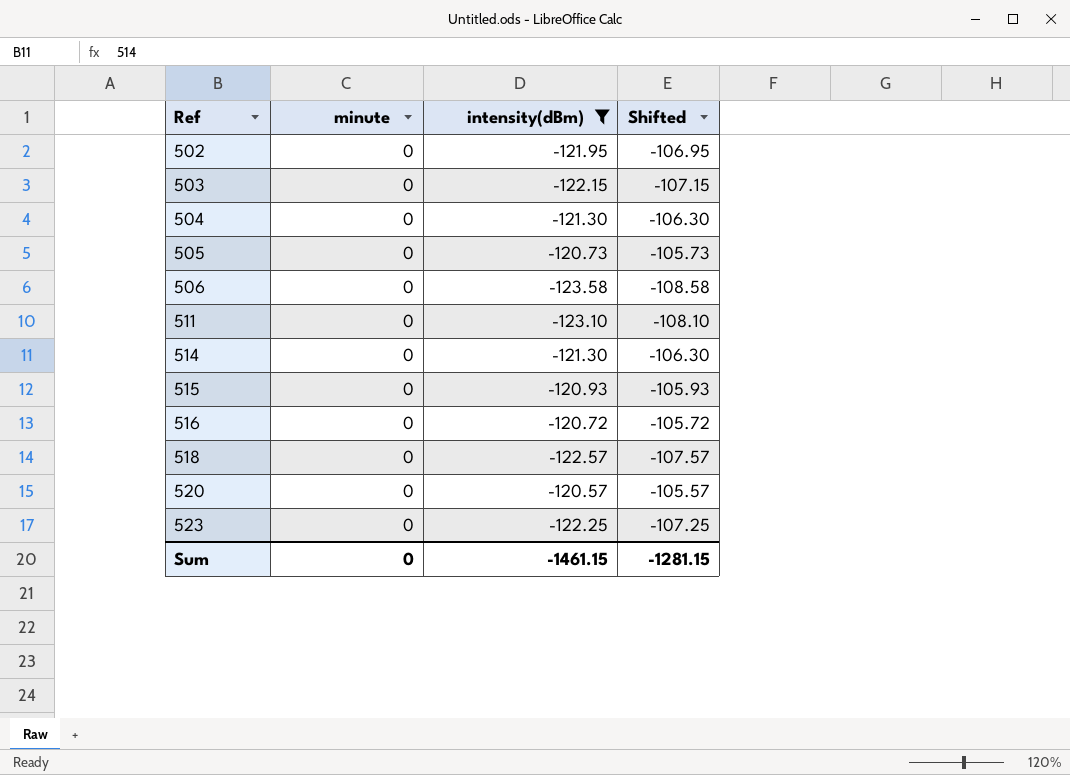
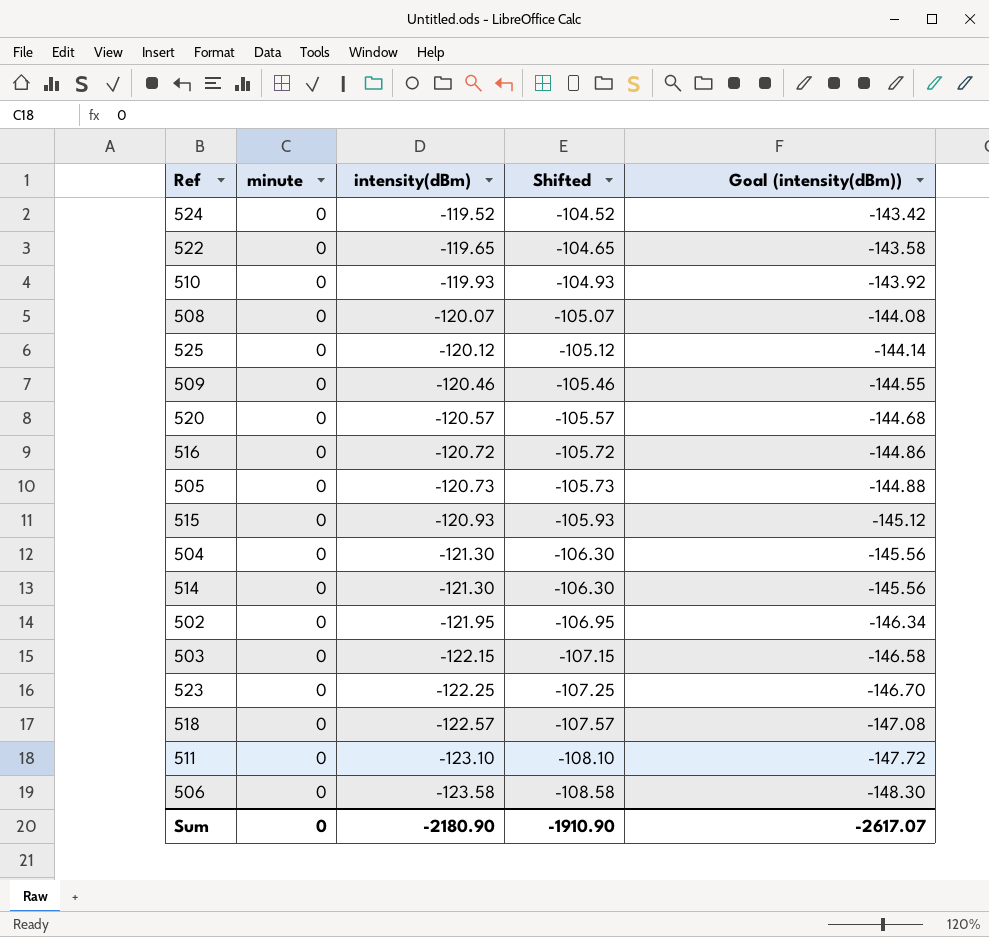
filter: intensity(dBm) <= -120.57 -> none
row order: Ref ascending -> intensity(dBm) descending
column Goal (intensity(dBm)) | formula: none -> [intensity(dBm)] * 1.2
Sum | intensity(dBm): -1461.15 -> -2180.90
Sum | Shifted: -1281.15 -> -1910.90

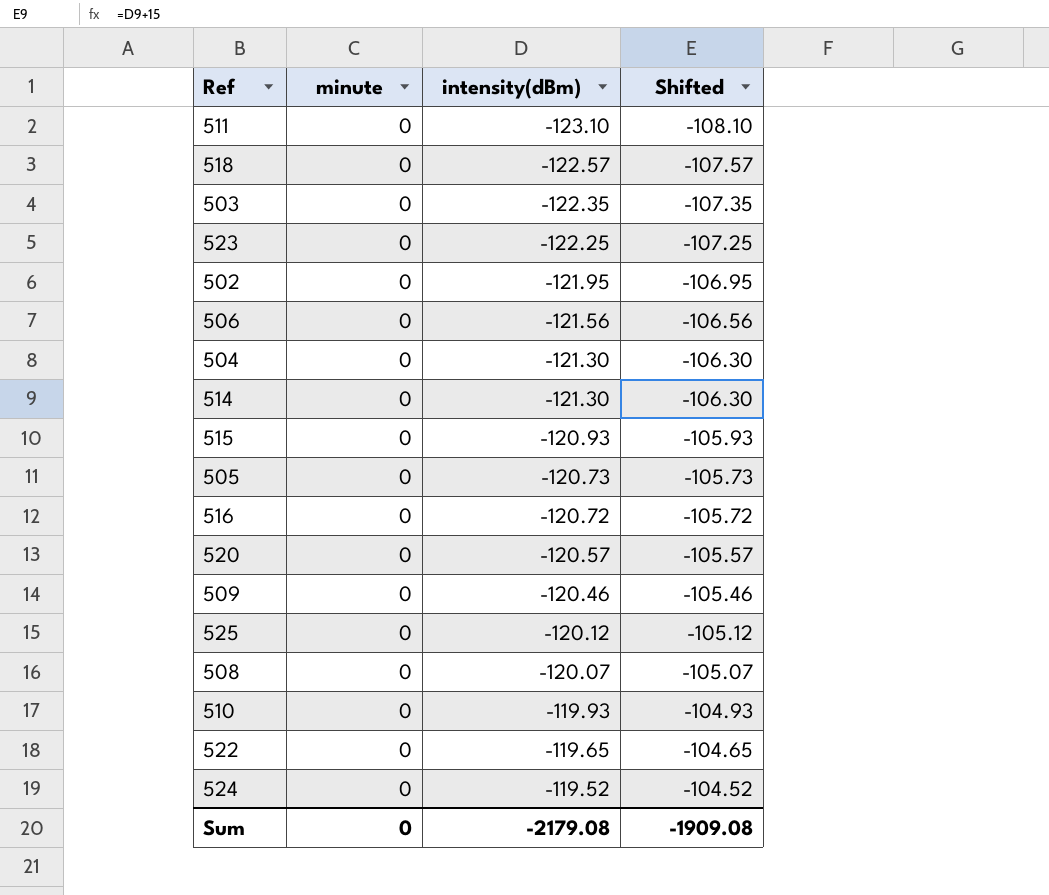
row order: intensity(dBm) descending -> intensity(dBm) ascending
column Goal (intensity(dBm)) | formula: [intensity(dBm)] * 1.2 -> none
503 | intensity(dBm): -122.15 -> -122.35
503 | Shifted: -107.15 -> -107.35
506 | intensity(dBm): -123.58 -> -121.56
506 | Shifted: -108.58 -> -106.56
Sum | intensity(dBm): -2180.90 -> -2179.08
Sum | Shifted: -1910.90 -> -1909.08

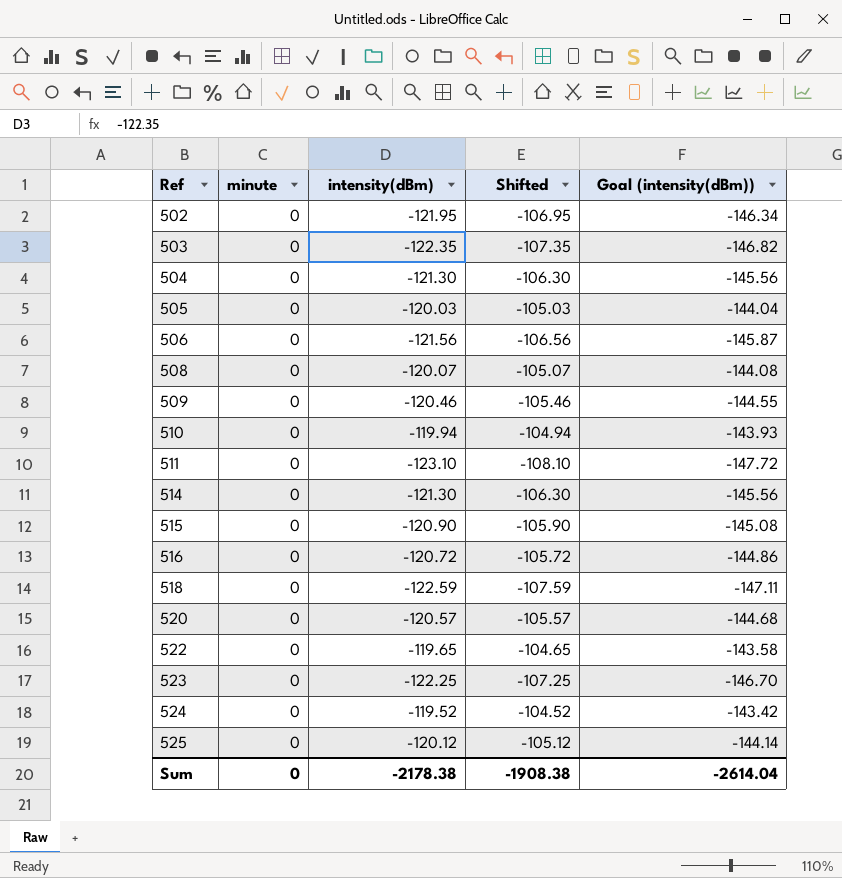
row order: intensity(dBm) ascending -> Ref ascending
column Goal (intensity(dBm)) | formula: none -> [intensity(dBm)] * 1.2
505 | intensity(dBm): -120.73 -> -120.03
505 | Shifted: -105.73 -> -105.03
510 | intensity(dBm): -119.93 -> -119.94
510 | Shifted: -104.93 -> -104.94
515 | intensity(dBm): -120.93 -> -120.90
515 | Shifted: -105.93 -> -105.90
518 | intensity(dBm): -122.57 -> -122.59
518 | Shifted: -107.57 -> -107.59
Sum | intensity(dBm): -2179.08 -> -2178.38
Sum | Shifted: -1909.08 -> -1908.38

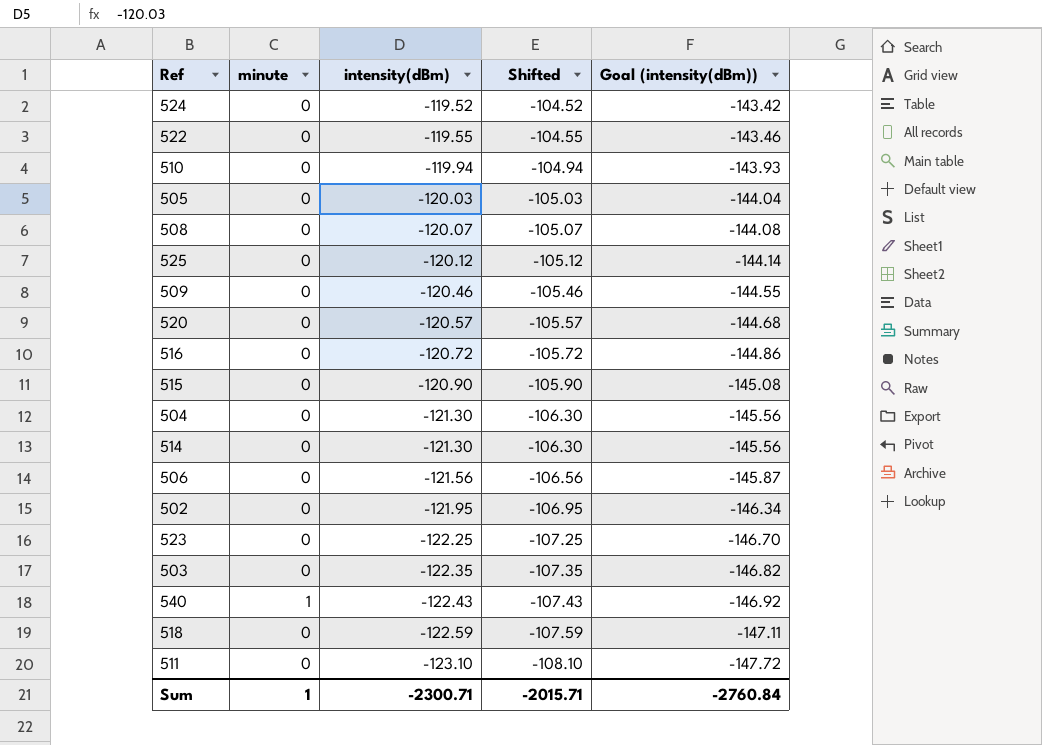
row order: Ref ascending -> intensity(dBm) descending
522 | intensity(dBm): -119.65 -> -119.55
522 | Shifted: -104.65 -> -104.55
522 | Goal (intensity(dBm)): -143.58 -> -143.46
row 540: none -> 1 | -122.43 | -107.43 | -146.92
Sum | minute: 0 -> 1
Sum | intensity(dBm): -2178.38 -> -2300.71
Sum | Shifted: -1908.38 -> -2015.71
Sum | Goal (intensity(dBm)): -2614.04 -> -2760.84

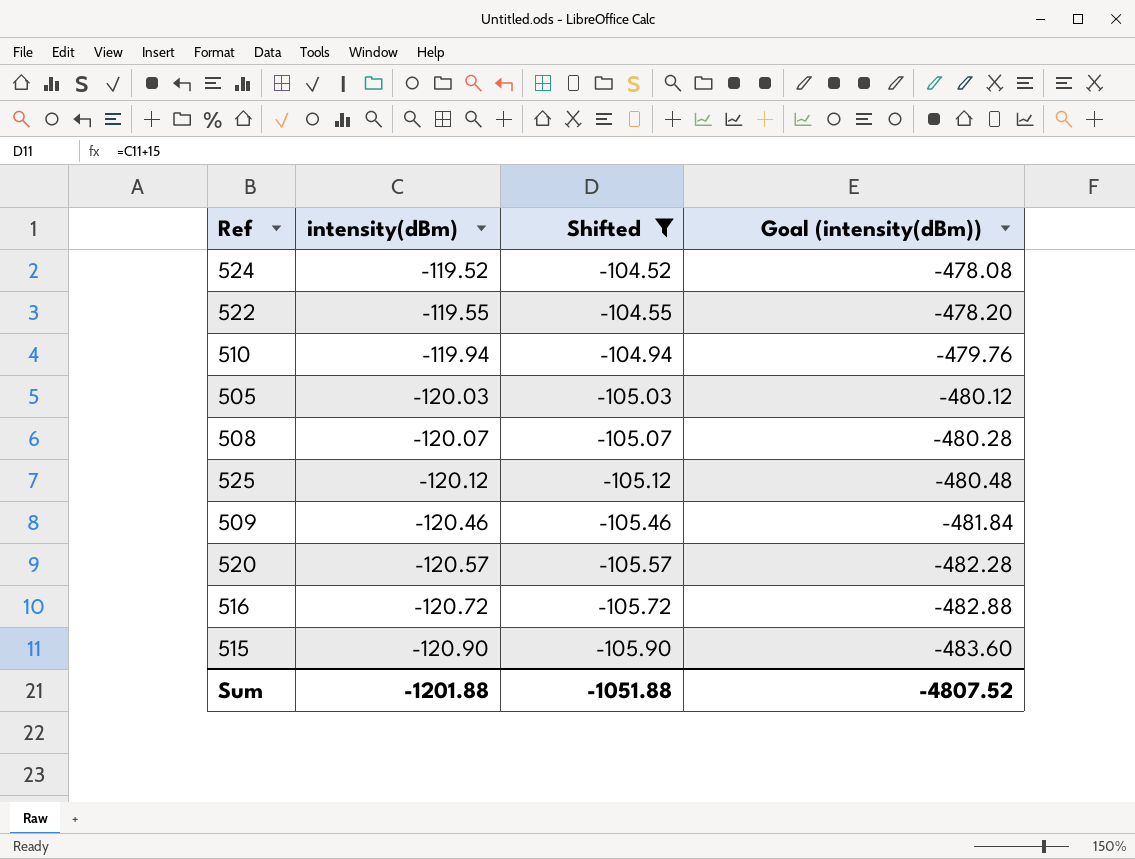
filter: none -> Shifted >= -105.90
column minute | position: 2 -> none
column Goal (intensity(dBm)) | formula: [intensity(dBm)] * 1.2 -> [intensity(dBm)] * 4
Sum | intensity(dBm): -2300.71 -> -1201.88
Sum | Shifted: -2015.71 -> -1051.88
Sum | Goal (intensity(dBm)): -2760.84 -> -4807.52

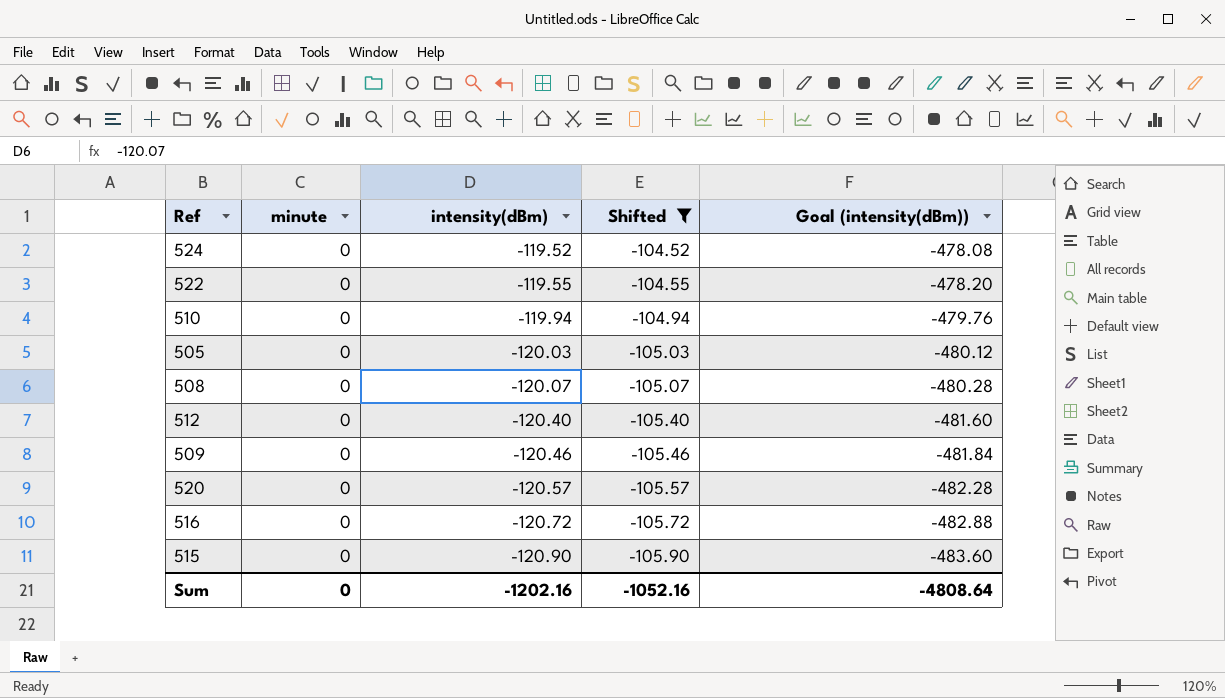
column minute | position: none -> 2
row 525: -120.12 | -105.12 | -480.48 -> none
row 512: none -> 0 | -120.40 | -105.40 | -481.60
Sum | intensity(dBm): -1201.88 -> -1202.16
Sum | Shifted: -1051.88 -> -1052.16
Sum | Goal (intensity(dBm)): -4807.52 -> -4808.64

